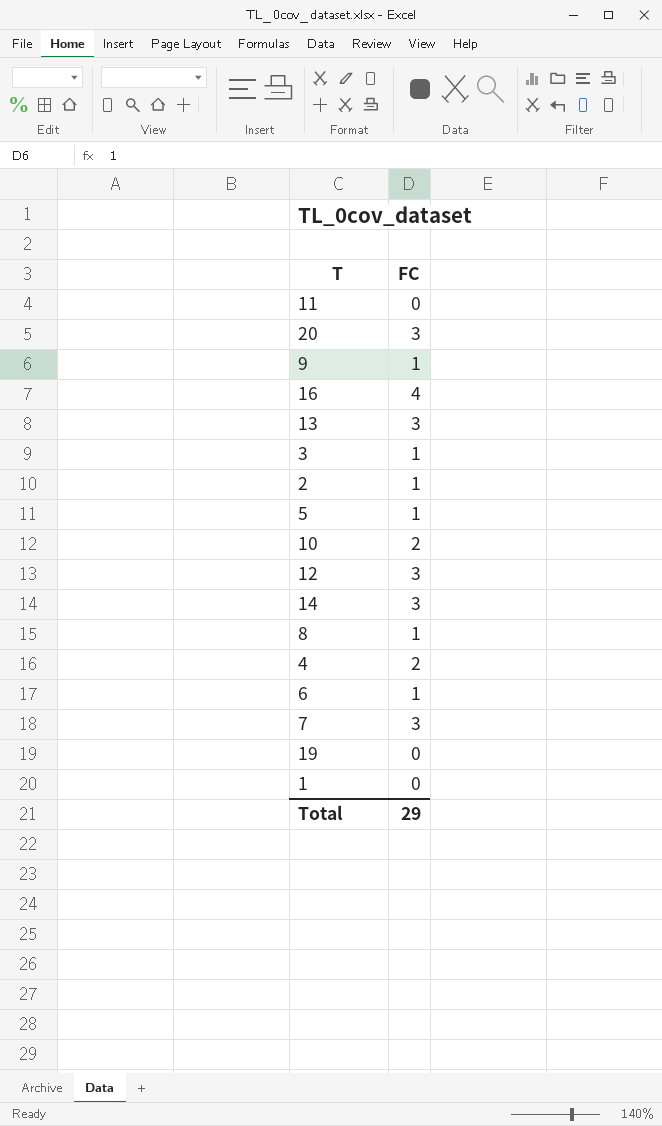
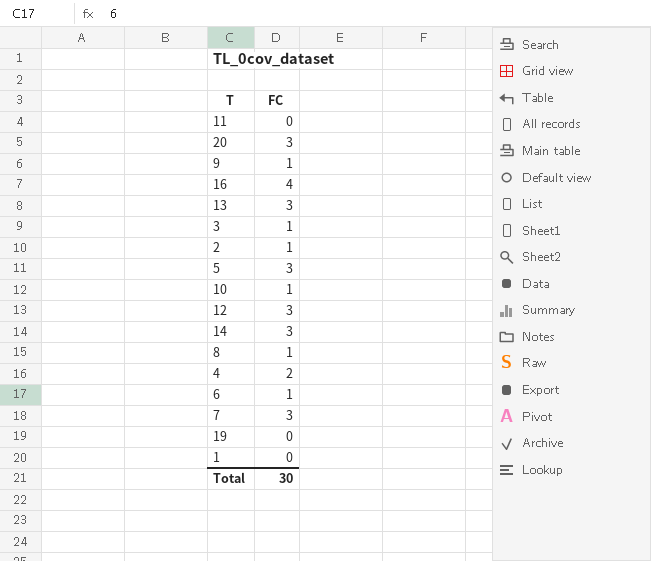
5 | FC: 1 -> 3
10 | FC: 2 -> 1
Total | FC: 29 -> 30

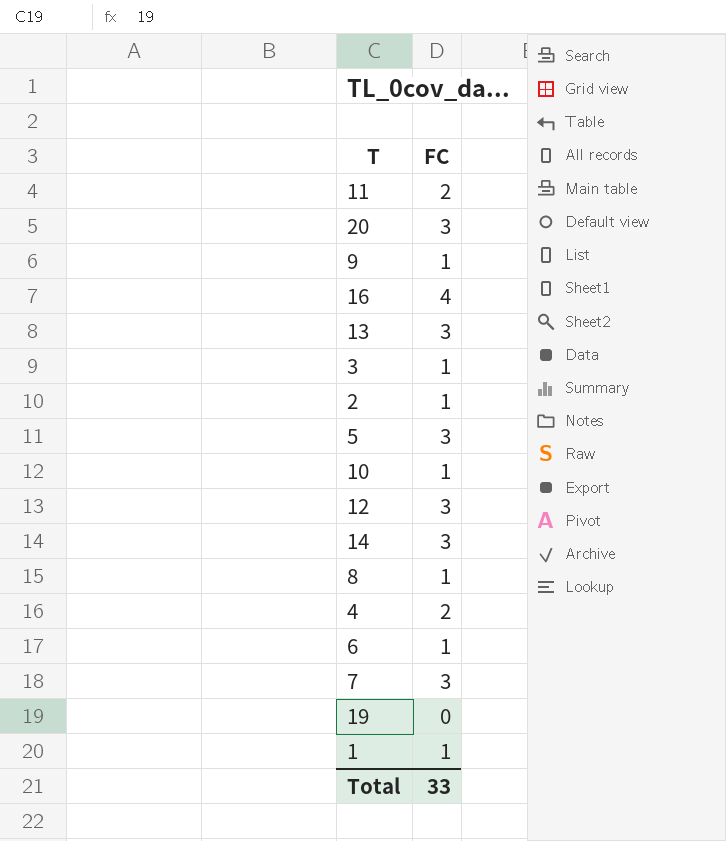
11 | FC: 0 -> 2
1 | FC: 0 -> 1
Total | FC: 30 -> 33

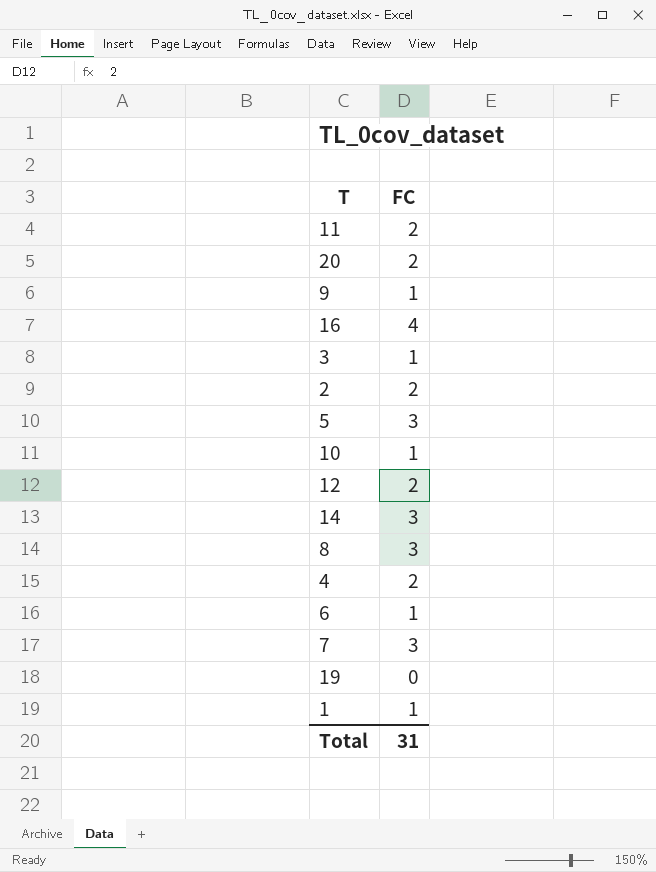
row 13: 3 -> none
20 | FC: 3 -> 2
2 | FC: 1 -> 2
12 | FC: 3 -> 2
8 | FC: 1 -> 3
Total | FC: 33 -> 31

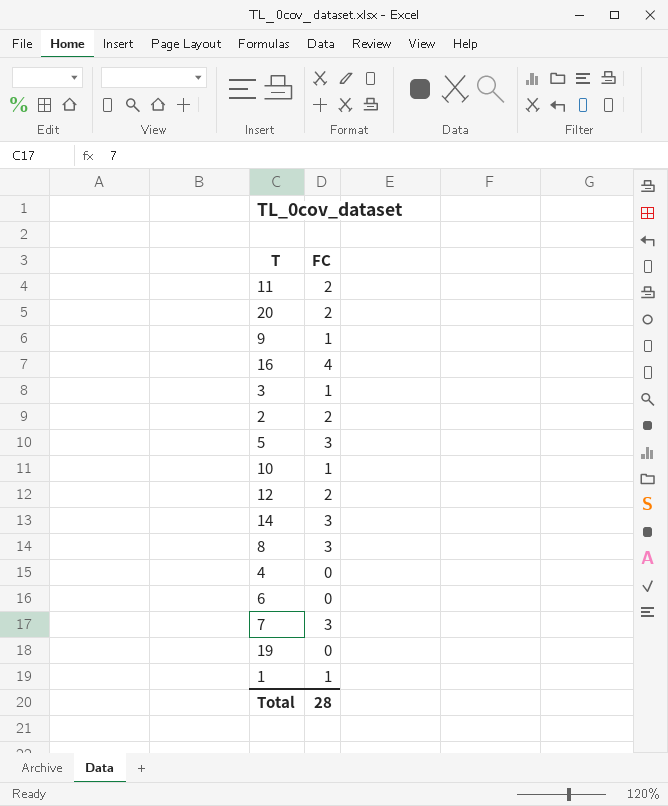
4 | FC: 2 -> 0
6 | FC: 1 -> 0
Total | FC: 31 -> 28

